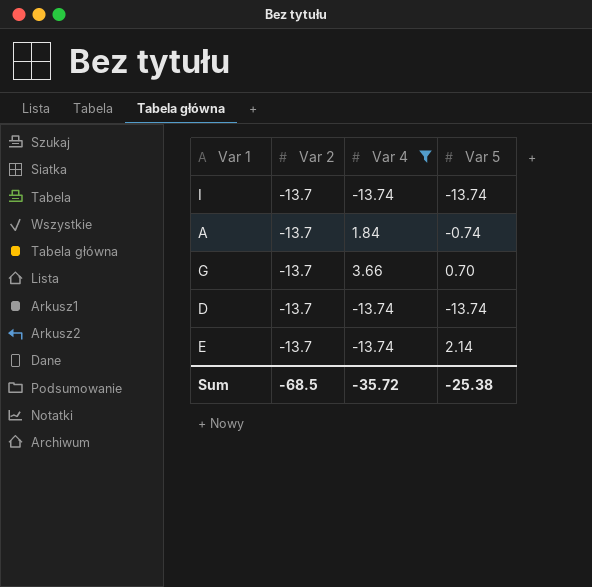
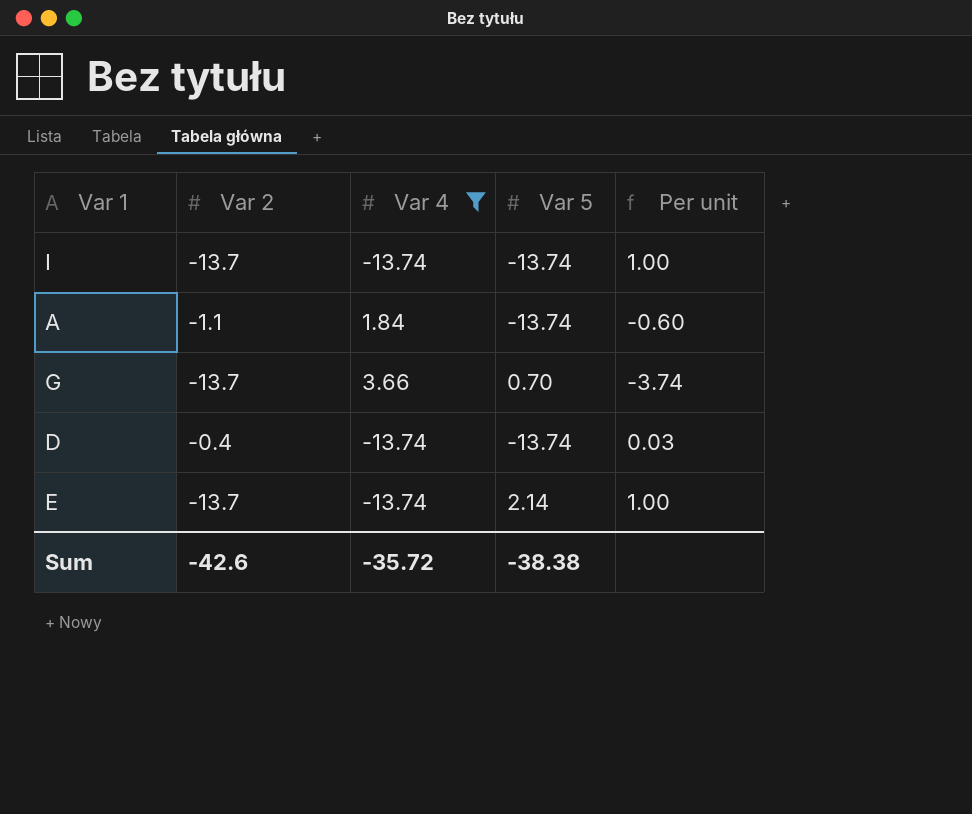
column Per unit | formula: none -> [Var 2] / [Var 4]
A | Var 2: -13.7 -> -1.1
A | Var 5: -0.74 -> -13.74
D | Var 2: -13.7 -> -0.4
Sum | Var 2: -68.5 -> -42.6
Sum | Var 5: -25.38 -> -38.38

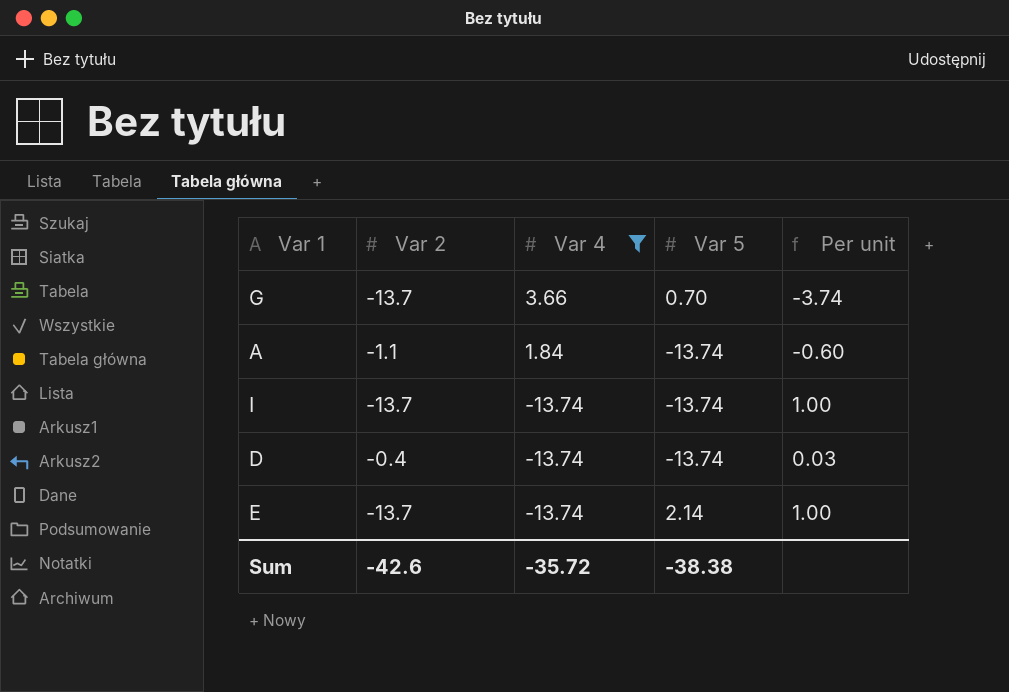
row order: none -> Var 4 descending

